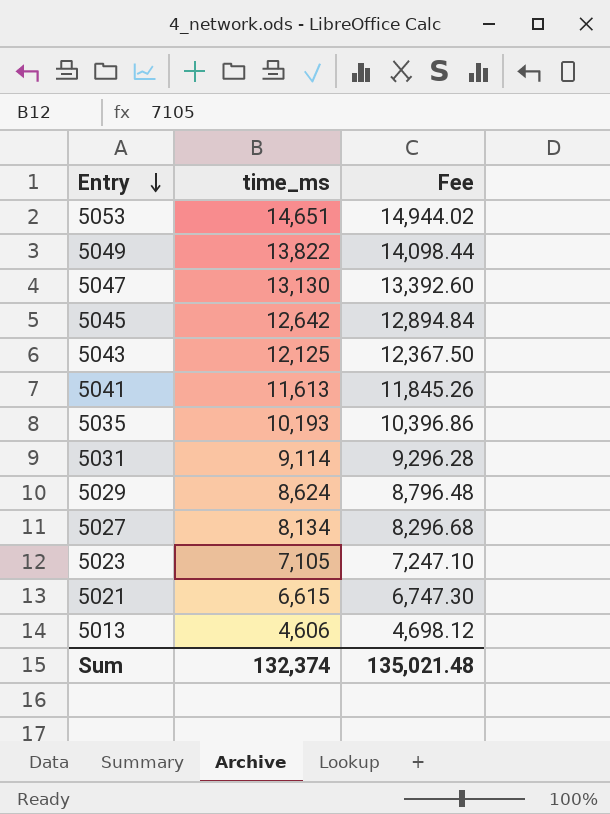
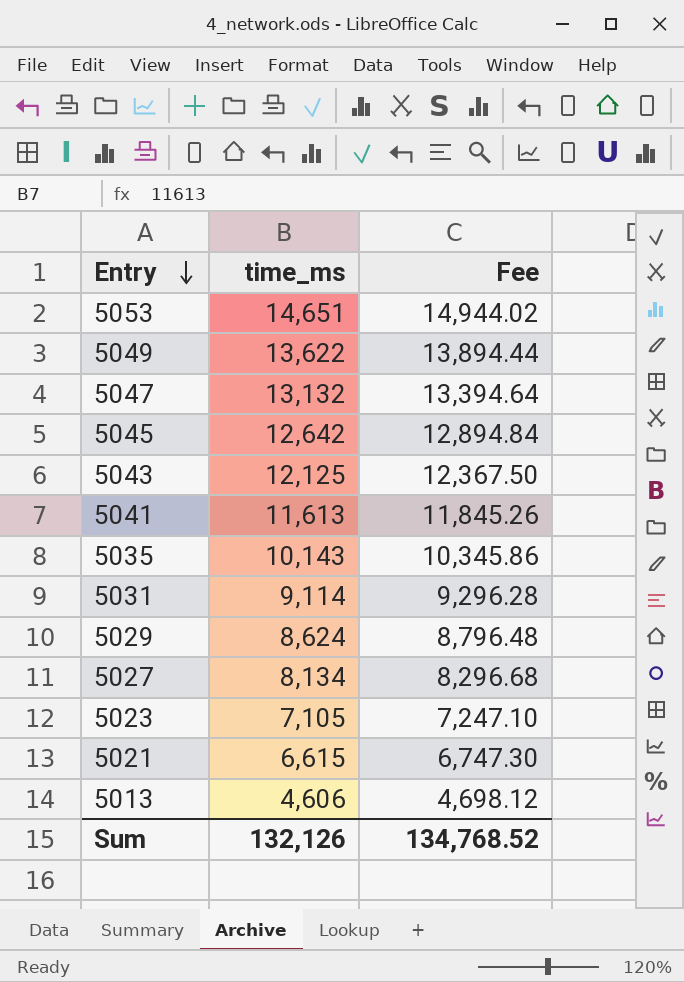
5049 | time_ms: 13,822 -> 13,622
5049 | Fee: 14,098.44 -> 13,894.44
5047 | time_ms: 13,130 -> 13,132
5047 | Fee: 13,392.60 -> 13,394.64
5035 | time_ms: 10,193 -> 10,143
5035 | Fee: 10,396.86 -> 10,345.86
Sum | time_ms: 132,374 -> 132,126
Sum | Fee: 135,021.48 -> 134,768.52

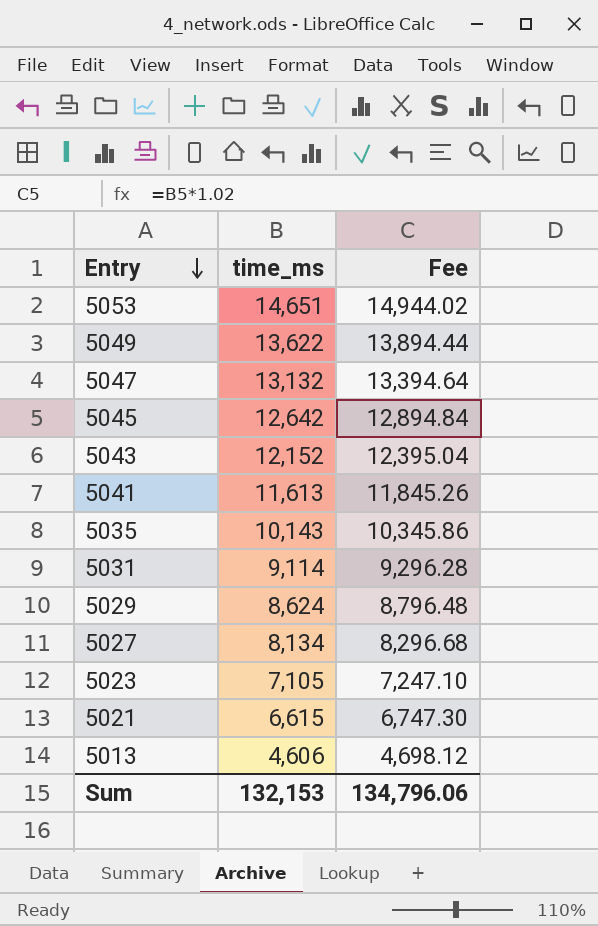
5043 | time_ms: 12,125 -> 12,152
5043 | Fee: 12,367.50 -> 12,395.04
Sum | time_ms: 132,126 -> 132,153
Sum | Fee: 134,768.52 -> 134,796.06

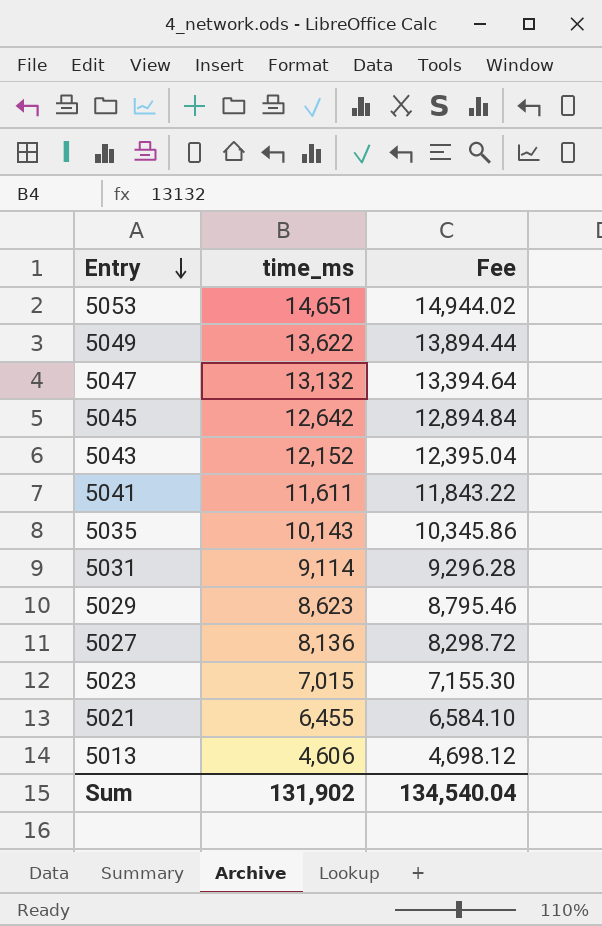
5041 | time_ms: 11,613 -> 11,611
5041 | Fee: 11,845.26 -> 11,843.22
5029 | time_ms: 8,624 -> 8,623
5029 | Fee: 8,796.48 -> 8,795.46
5027 | time_ms: 8,134 -> 8,136
5027 | Fee: 8,296.68 -> 8,298.72
5023 | time_ms: 7,105 -> 7,015
5023 | Fee: 7,247.10 -> 7,155.30
5021 | time_ms: 6,615 -> 6,455
5021 | Fee: 6,747.30 -> 6,584.10
Sum | time_ms: 132,153 -> 131,902
Sum | Fee: 134,796.06 -> 134,540.04

